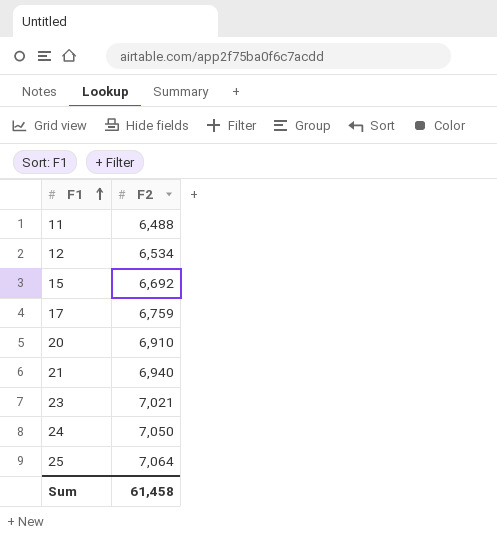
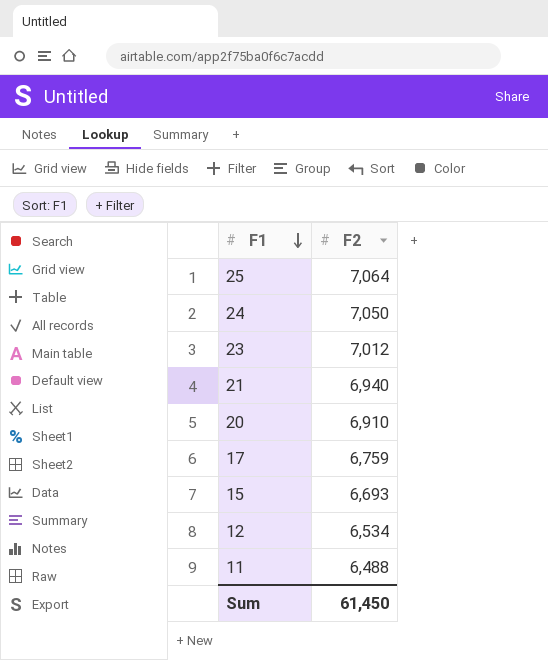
row order: F1 ascending -> F1 descending
23 | F2: 7,021 -> 7,012
15 | F2: 6,692 -> 6,693
Sum | F2: 61,458 -> 61,450

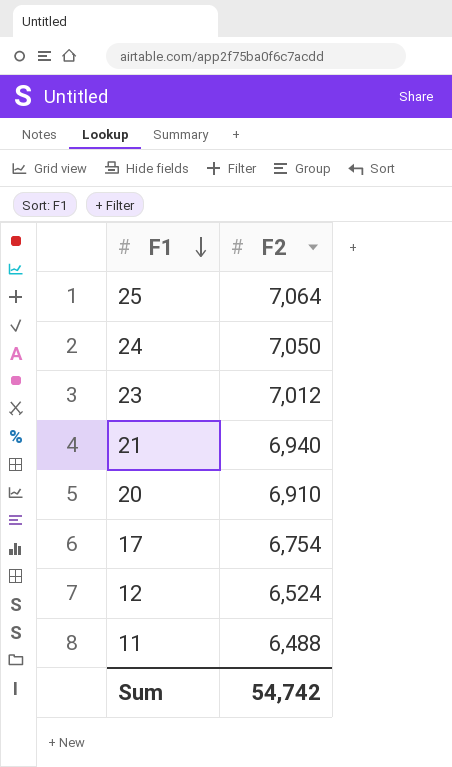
row 15: 6,693 -> none
17 | F2: 6,759 -> 6,754
12 | F2: 6,534 -> 6,524
Sum | F2: 61,450 -> 54,742

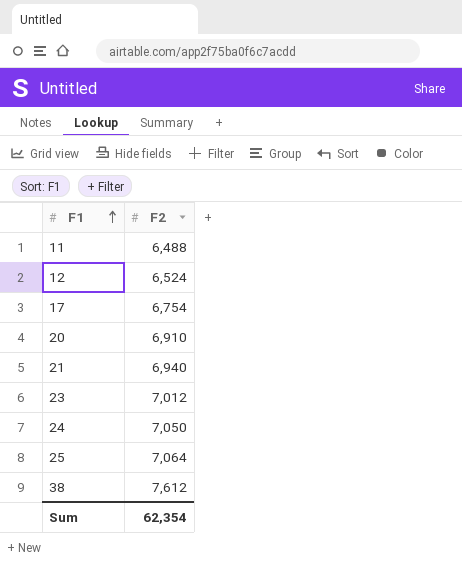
row order: F1 descending -> F1 ascending
row 38: none -> 7,612
Sum | F2: 54,742 -> 62,354

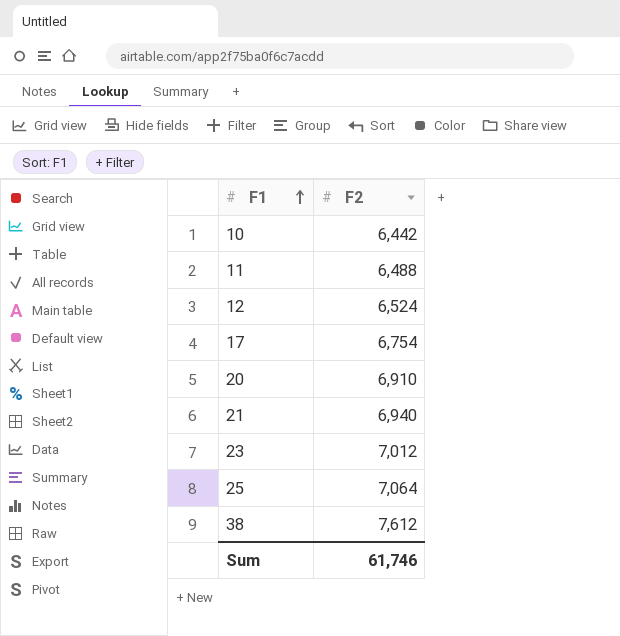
row 24: 7,050 -> none
row 10: none -> 6,442
Sum | F2: 62,354 -> 61,746

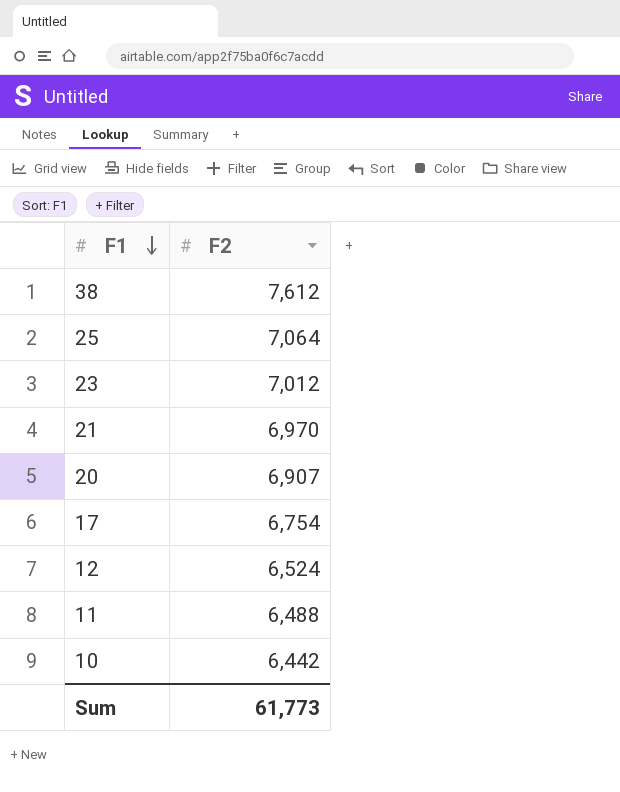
row order: F1 ascending -> F1 descending
21 | F2: 6,940 -> 6,970
20 | F2: 6,910 -> 6,907
Sum | F2: 61,746 -> 61,773

